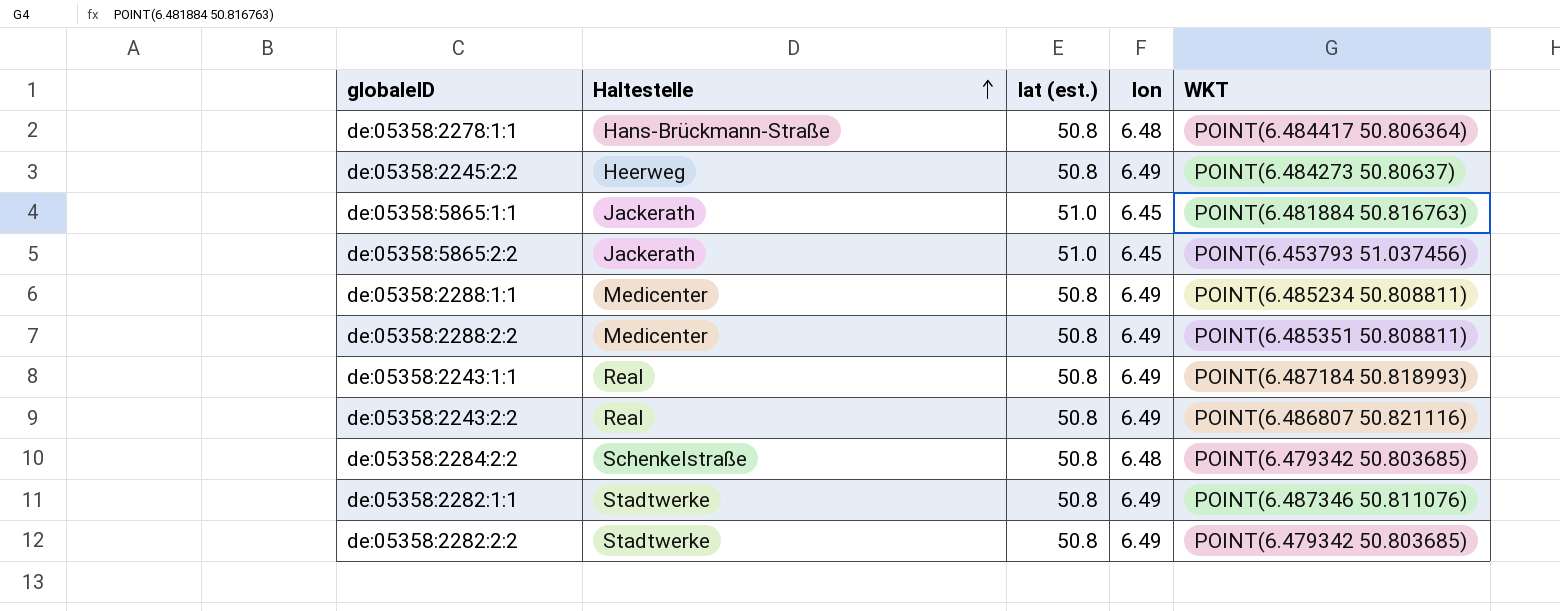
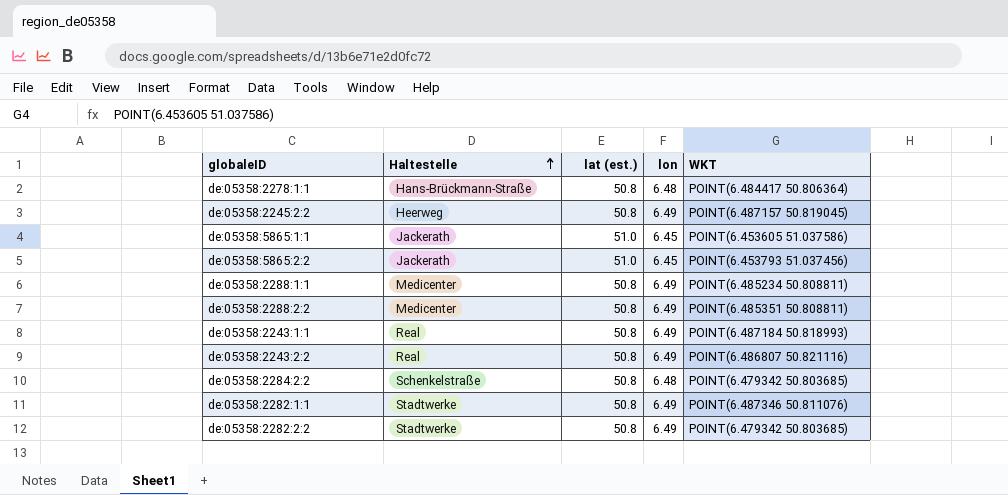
de:05358:2245:2:2 | WKT: POINT(6.484273 50.80637) -> POINT(6.487157 50.819045)
de:05358:5865:1:1 | WKT: POINT(6.481884 50.816763) -> POINT(6.453605 51.037586)

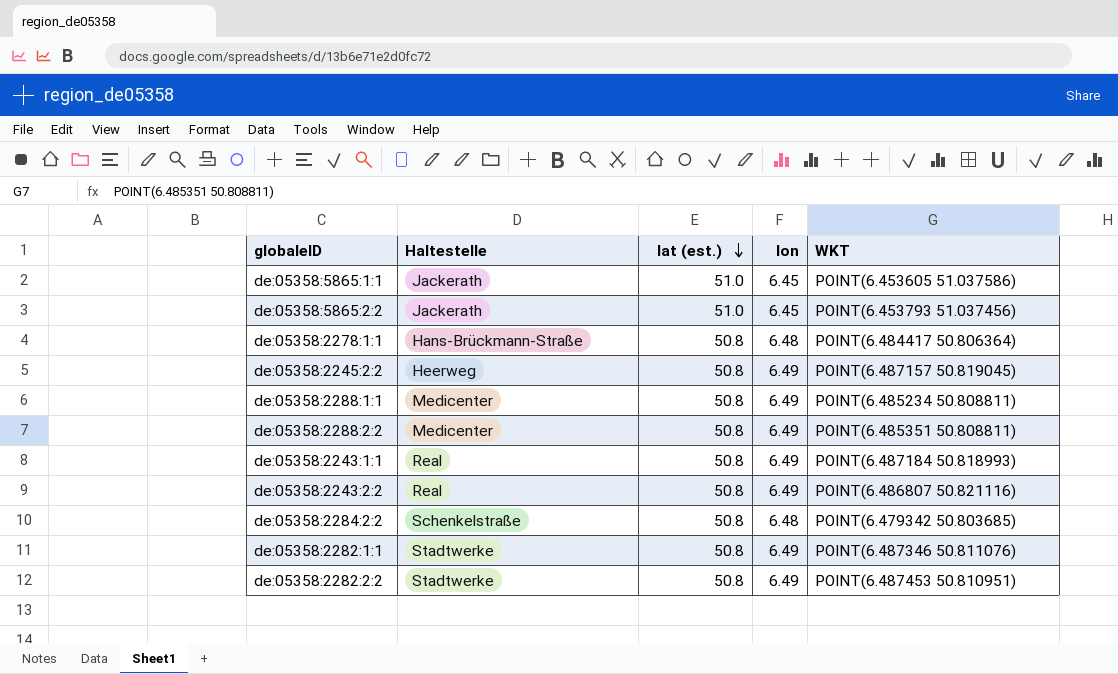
row order: Haltestelle ascending -> lat (est.) descending
de:05358:2282:2:2 | WKT: POINT(6.479342 50.803685) -> POINT(6.487453 50.810951)

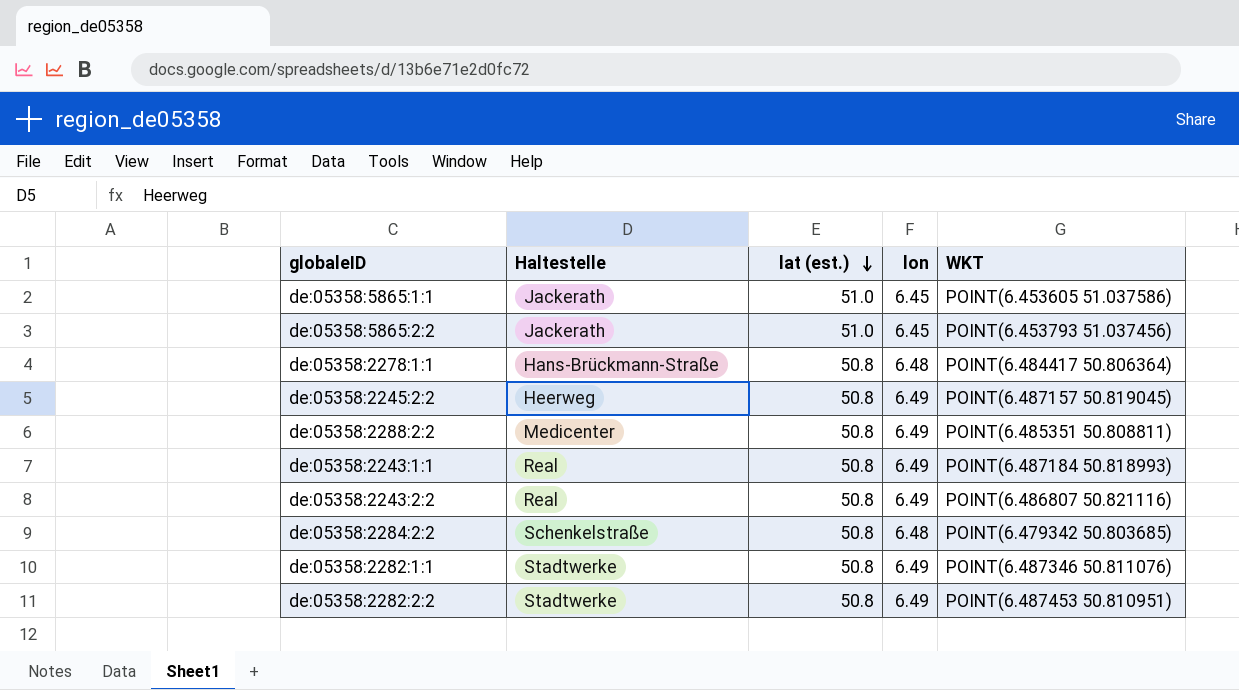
row de:05358:2288:1:1: Medicenter | 50.8 | 6.49 | POINT(6.485234 50.808811) -> none

